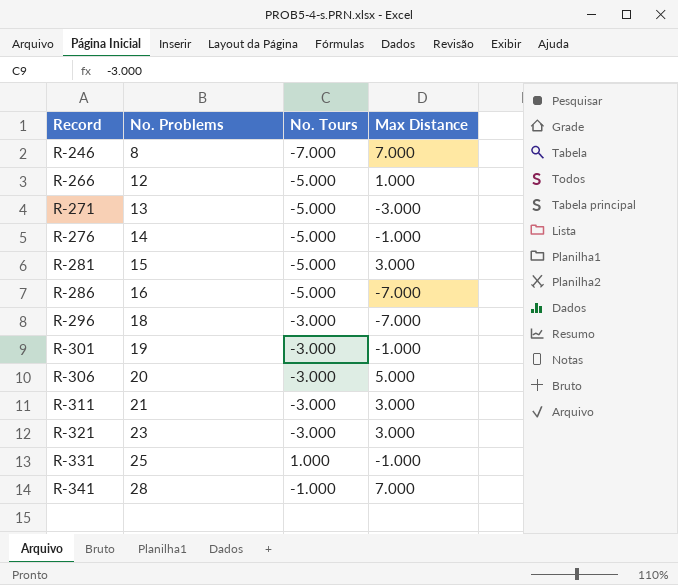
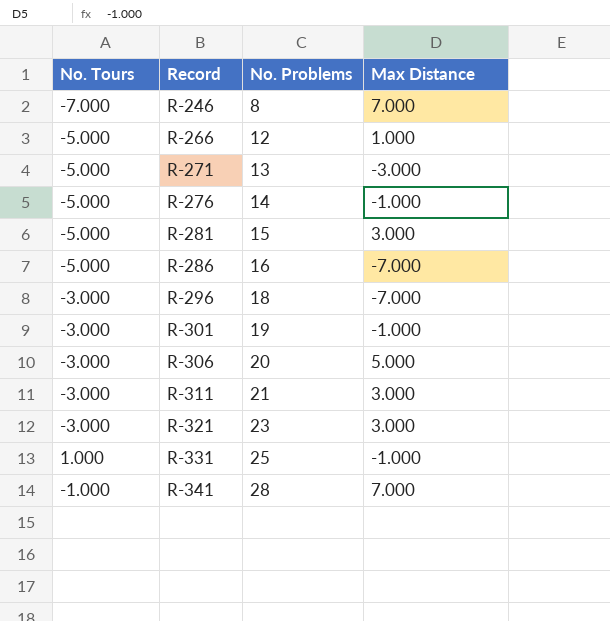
column No. Tours | position: 3 -> 1

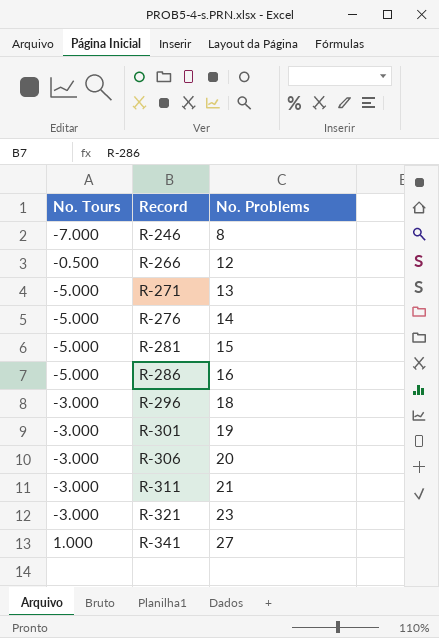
column Max Distance | position: 4 -> none
row R-331: 1.000 | 25 | -1.000 -> none
R-266 | No. Tours: -5.000 -> -0.500
R-341 | No. Tours: -1.000 -> 1.000
R-341 | No. Problems: 28 -> 27

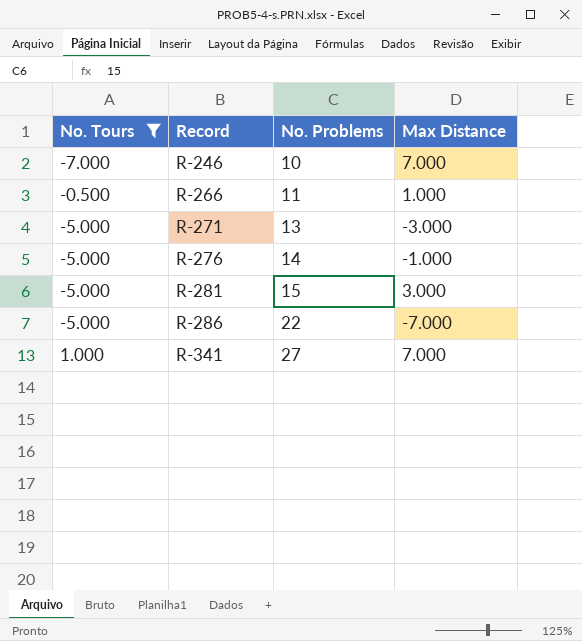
filter: none -> No. Tours != -3.000
column Max Distance | position: none -> 4
R-246 | No. Problems: 8 -> 10
R-266 | No. Problems: 12 -> 11
R-286 | No. Problems: 16 -> 22

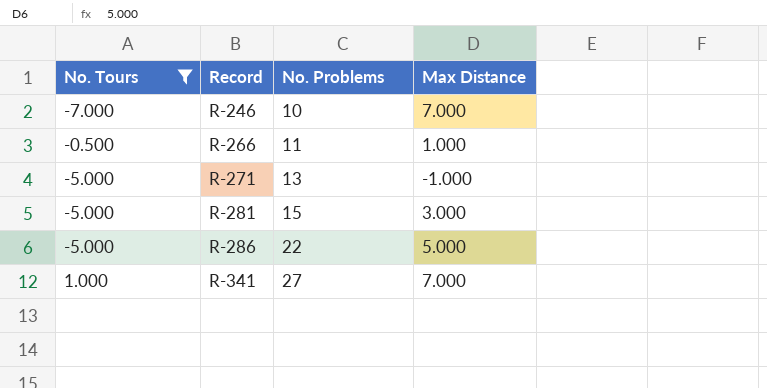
row R-276: -5.000 | 14 | -1.000 -> none
R-271 | Max Distance: -3.000 -> -1.000
R-286 | Max Distance: -7.000 -> 5.000

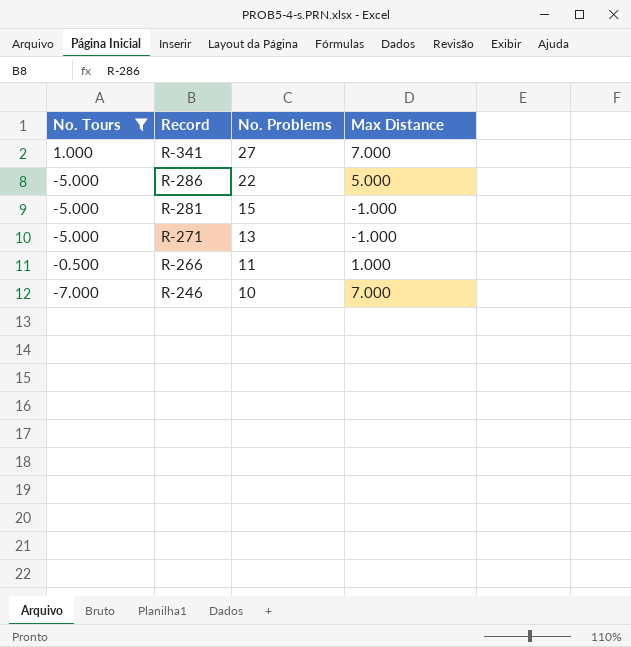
row order: Record ascending -> Record descending
R-281 | Max Distance: 3.000 -> -1.000

